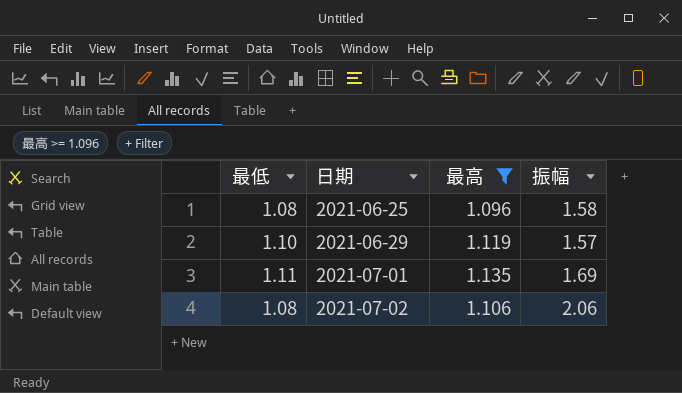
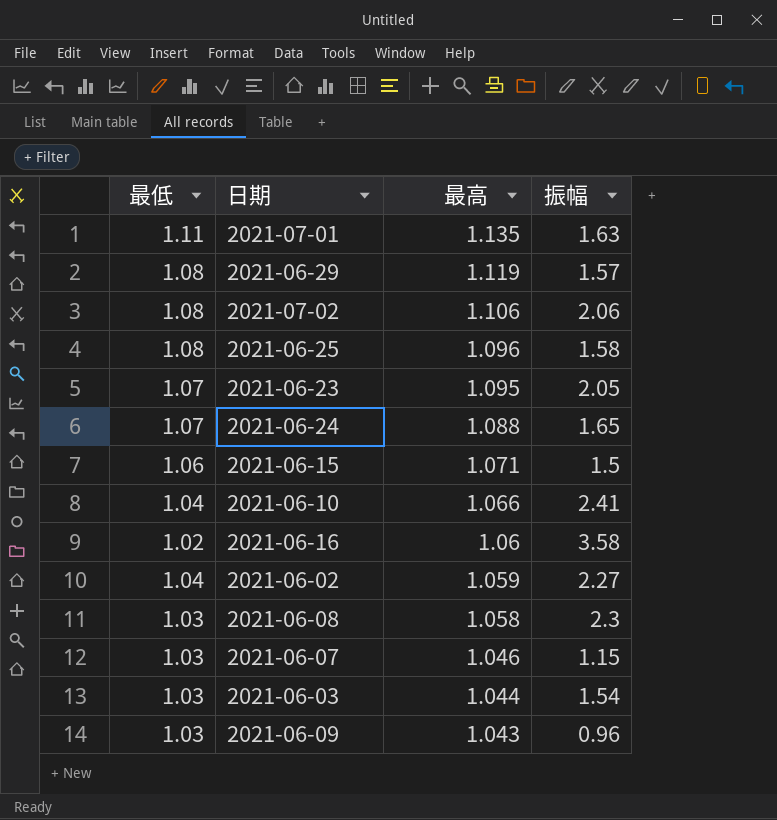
filter: 最高 >= 1.096 -> none
row order: 日期 ascending -> 最高 descending
2021-07-01 | 振幅: 1.69 -> 1.63
2021-06-29 | 最低: 1.10 -> 1.08

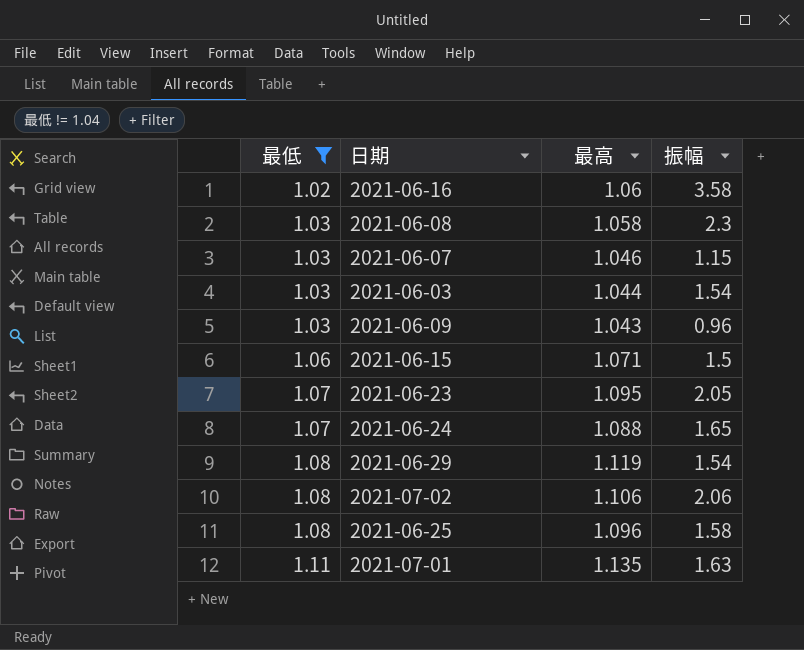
filter: none -> 最低 != 1.04
row order: 最高 descending -> 最低 ascending
2021-06-29 | 振幅: 1.57 -> 1.54

